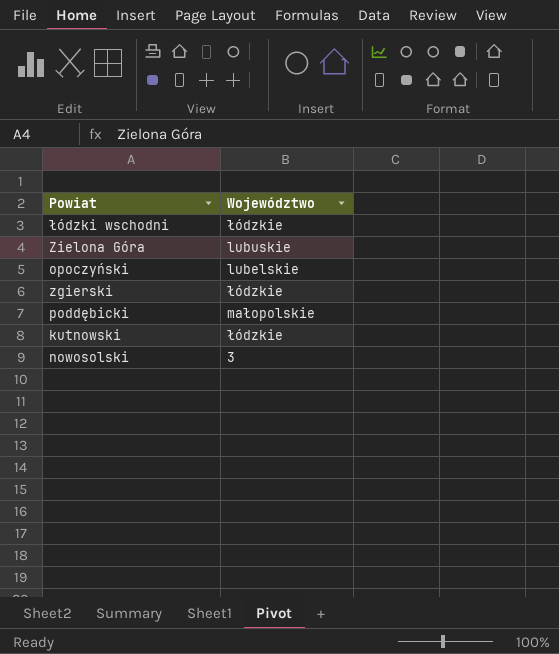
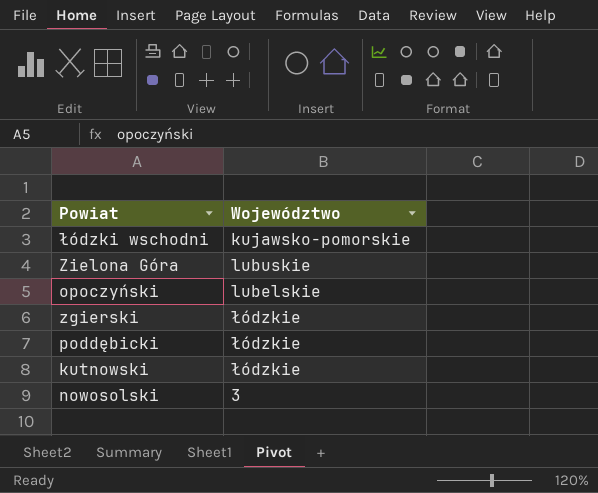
łódzki wschodni | Województwo: łódzkie -> kujawsko-pomorskie
poddębicki | Województwo: małopolskie -> łódzkie

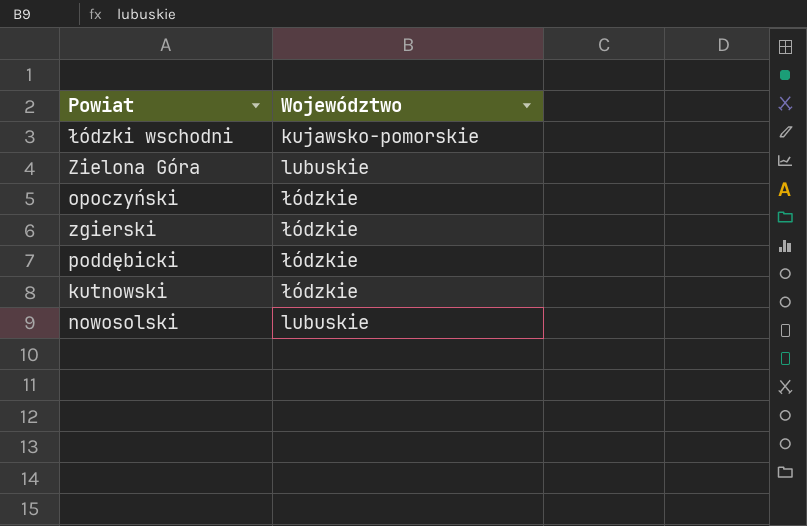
opoczyński | Województwo: lubelskie -> łódzkie
nowosolski | Województwo: 3 -> lubuskie

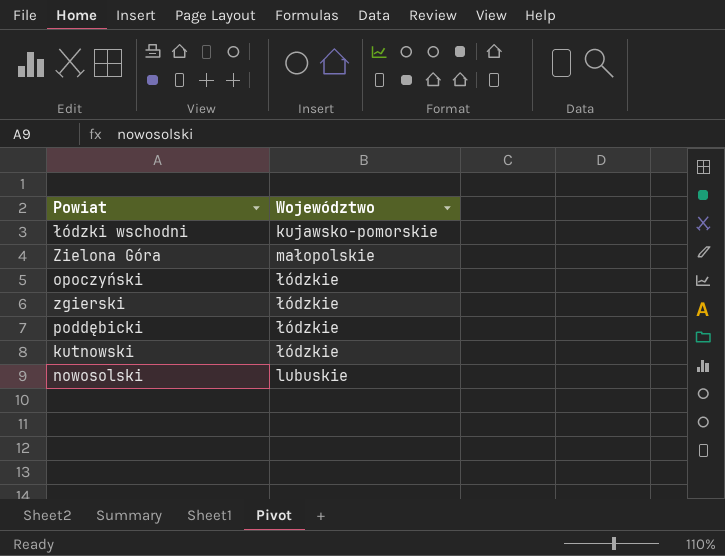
Zielona Góra | Województwo: lubuskie -> małopolskie

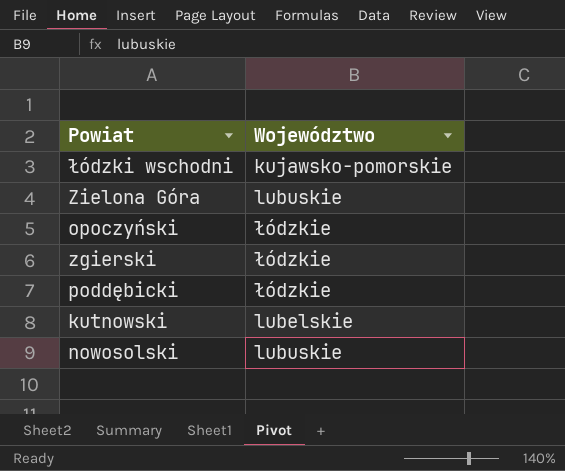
Zielona Góra | Województwo: małopolskie -> lubuskie
kutnowski | Województwo: łódzkie -> lubelskie

